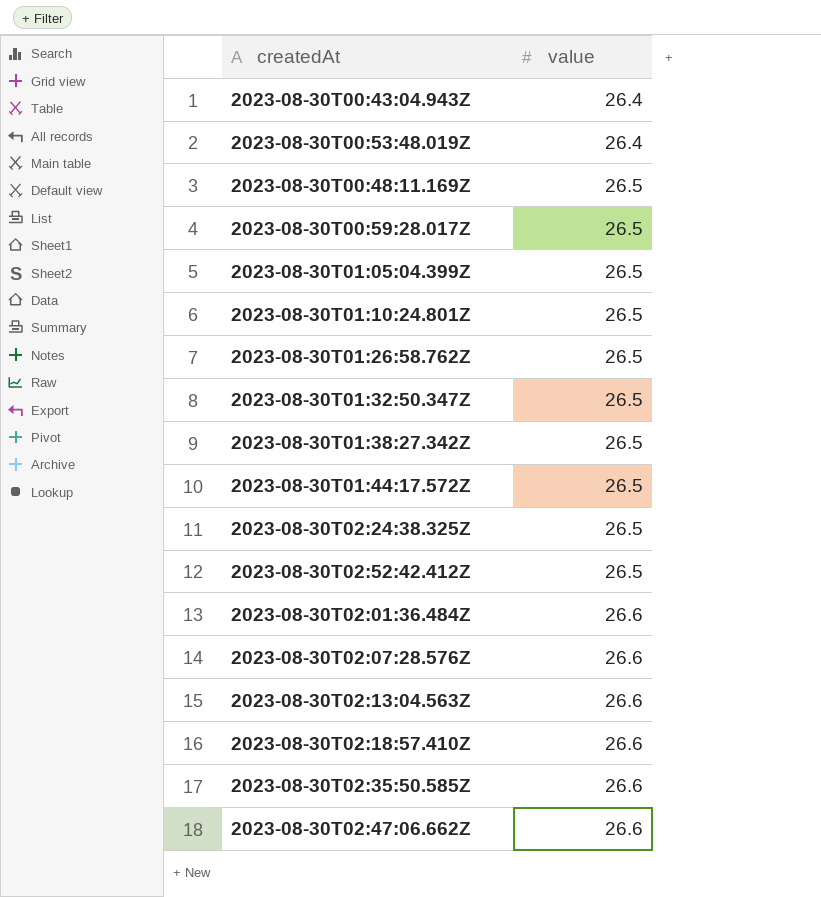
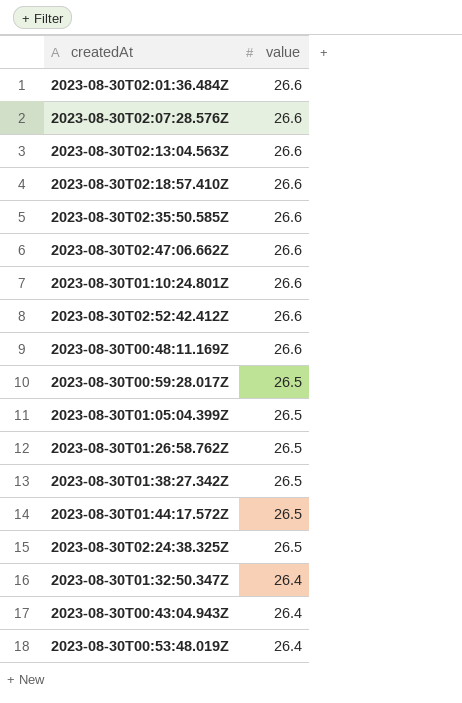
row order: value ascending -> value descending
2023-08-30T01:10:24.801Z | value: 26.5 -> 26.6
2023-08-30T02:52:42.412Z | value: 26.5 -> 26.6
2023-08-30T00:48:11.169Z | value: 26.5 -> 26.6
2023-08-30T01:32:50.347Z | value: 26.5 -> 26.4

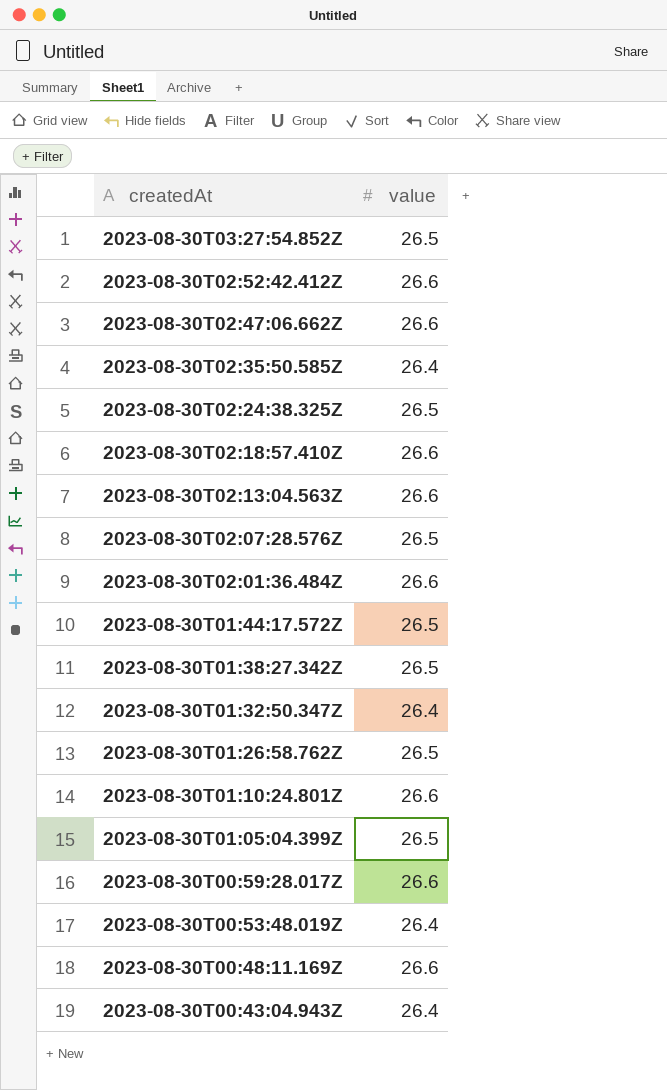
row order: value descending -> createdAt descending
row 2023-08-30T03:27:54.852Z: none -> 26.5
2023-08-30T02:35:50.585Z | value: 26.6 -> 26.4
2023-08-30T02:07:28.576Z | value: 26.6 -> 26.5
2023-08-30T00:59:28.017Z | value: 26.5 -> 26.6

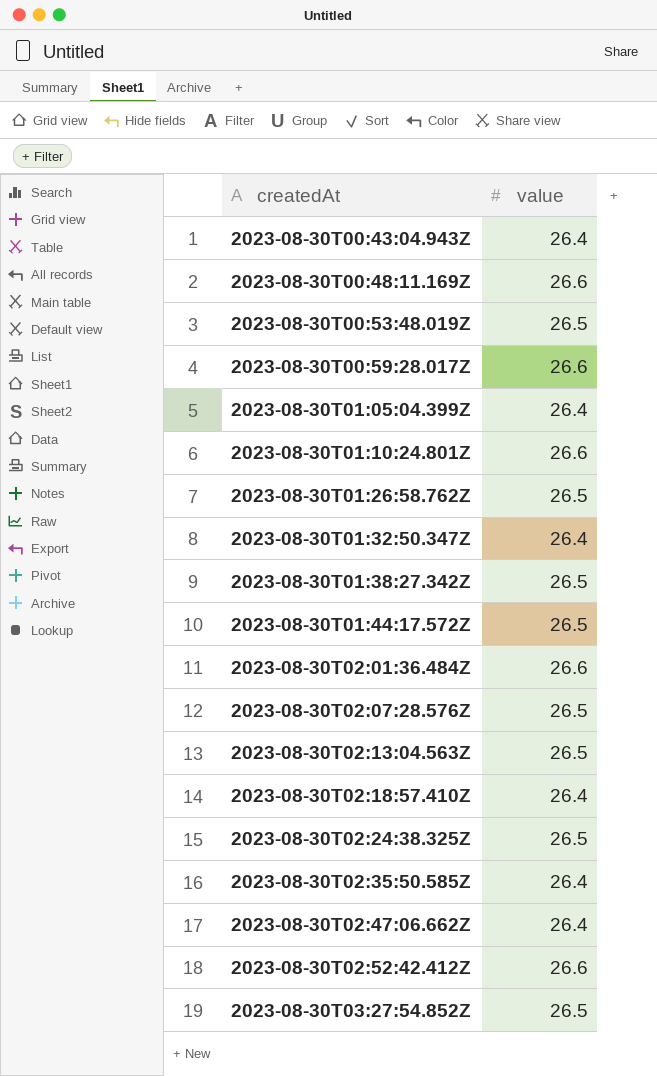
row order: createdAt descending -> createdAt ascending
2023-08-30T00:53:48.019Z | value: 26.4 -> 26.5
2023-08-30T01:05:04.399Z | value: 26.5 -> 26.4
2023-08-30T02:13:04.563Z | value: 26.6 -> 26.5
2023-08-30T02:18:57.410Z | value: 26.6 -> 26.4
2023-08-30T02:47:06.662Z | value: 26.6 -> 26.4

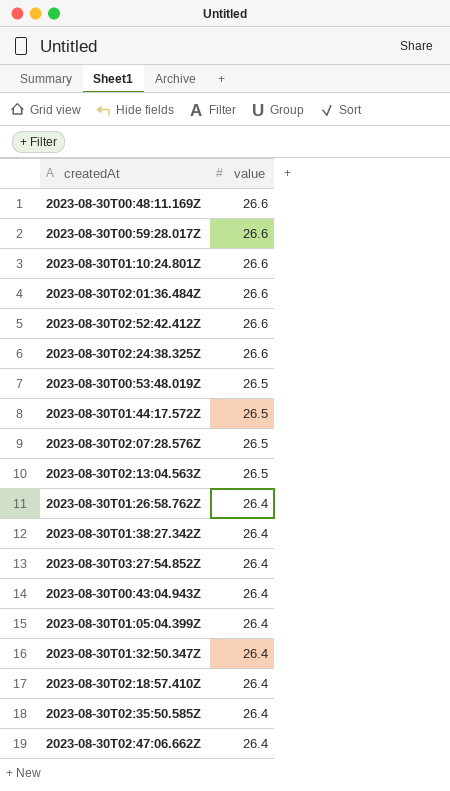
row order: createdAt ascending -> value descending
2023-08-30T02:24:38.325Z | value: 26.5 -> 26.6
2023-08-30T01:26:58.762Z | value: 26.5 -> 26.4
2023-08-30T01:38:27.342Z | value: 26.5 -> 26.4
2023-08-30T03:27:54.852Z | value: 26.5 -> 26.4

